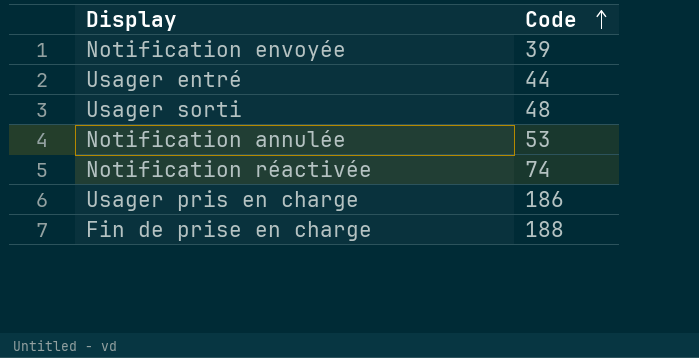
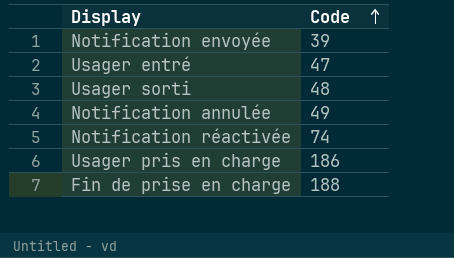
Usager entré | Code: 44 -> 47
Notification annulée | Code: 53 -> 49

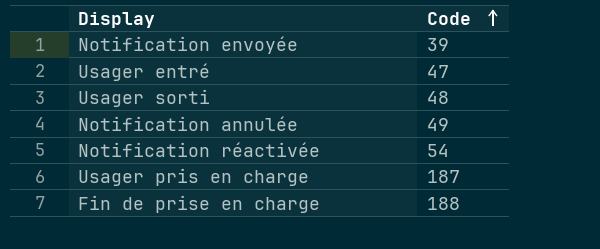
Notification réactivée | Code: 74 -> 54
Usager pris en charge | Code: 186 -> 187

